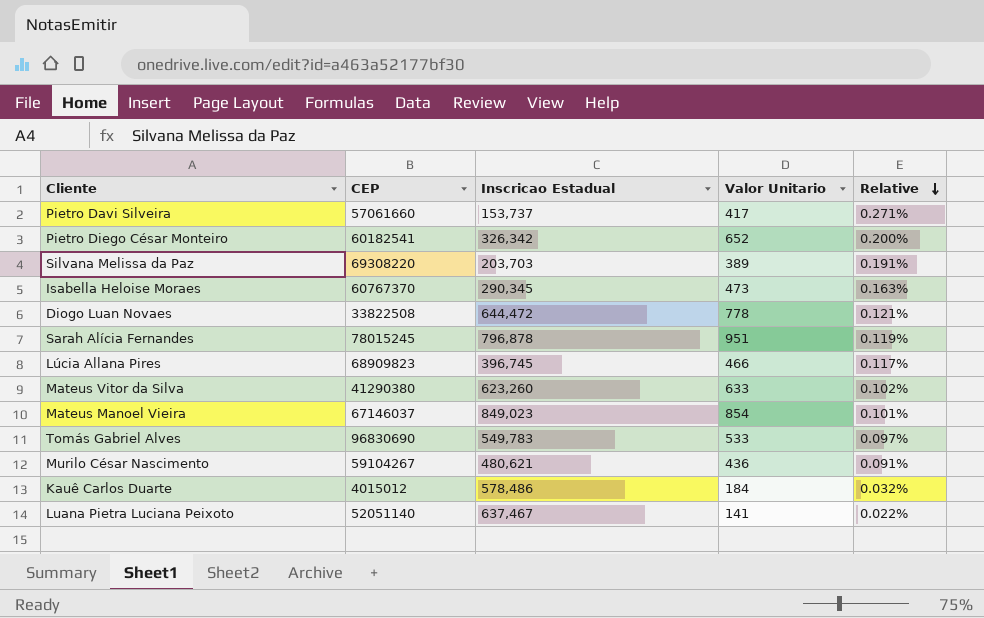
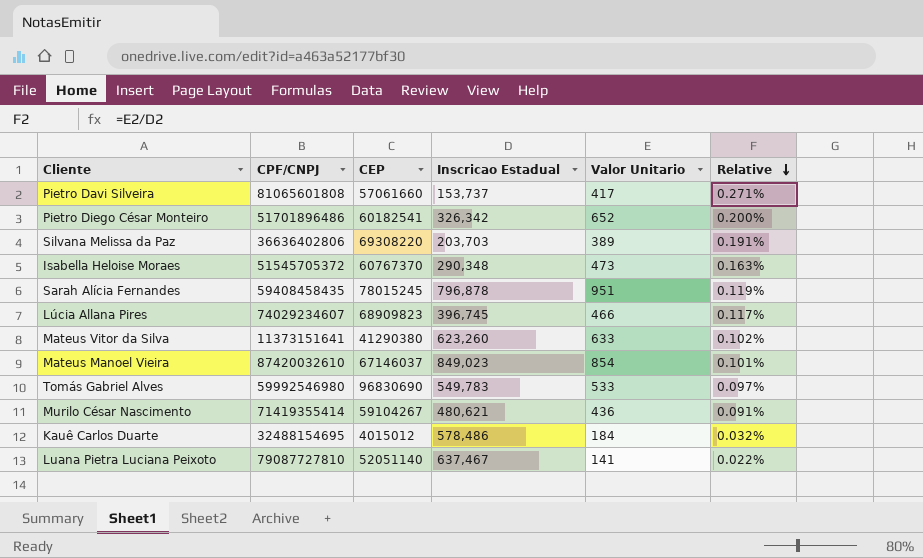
column CPF/CNPJ | position: none -> 2
row Diogo Luan Novaes: 33822508 | 644,472 | 778 | 0.121% -> none
Isabella Heloise Moraes | Inscricao Estadual: 290,345 -> 290,348

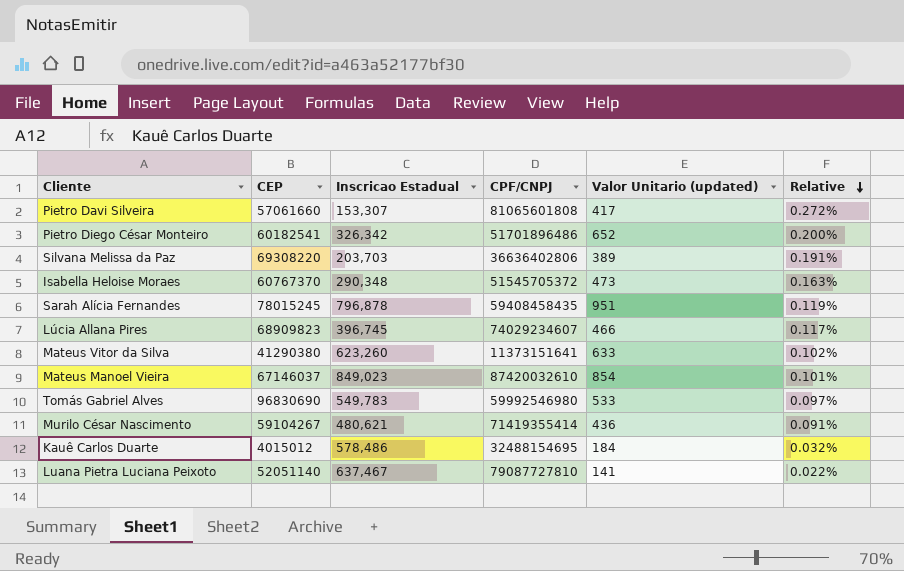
column CPF/CNPJ | position: 2 -> 4
column name: Valor Unitario -> Valor Unitario (updated)
Pietro Davi Silveira | Inscricao Estadual: 153,737 -> 153,307
Pietro Davi Silveira | Relative: 0.271% -> 0.272%

